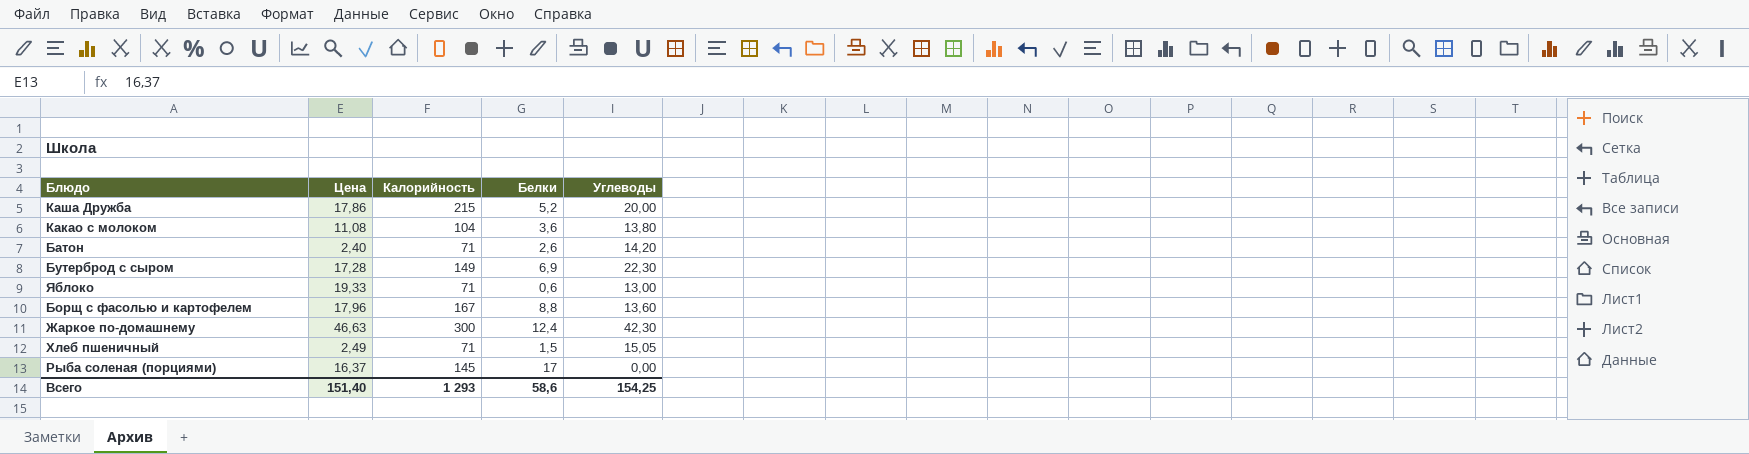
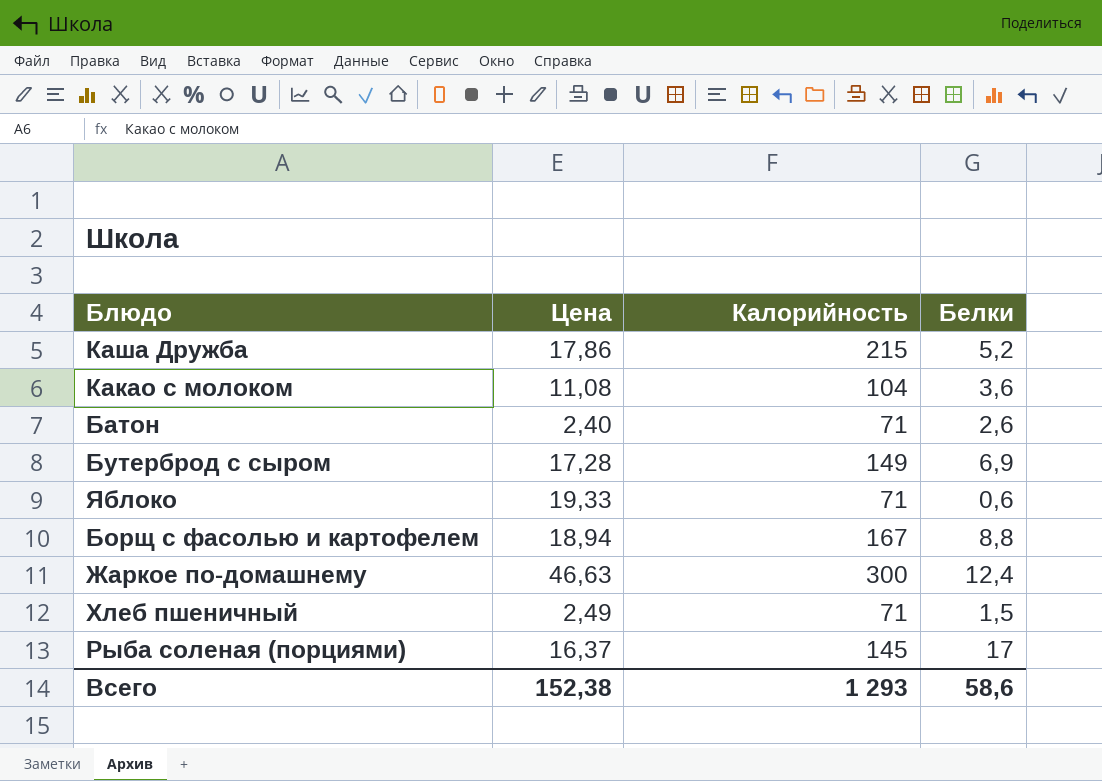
column Углеводы | position: 5 -> none
Борщ с фасолью и картофелем | Цена: 17,96 -> 18,94
Всего | Цена: 151,40 -> 152,38

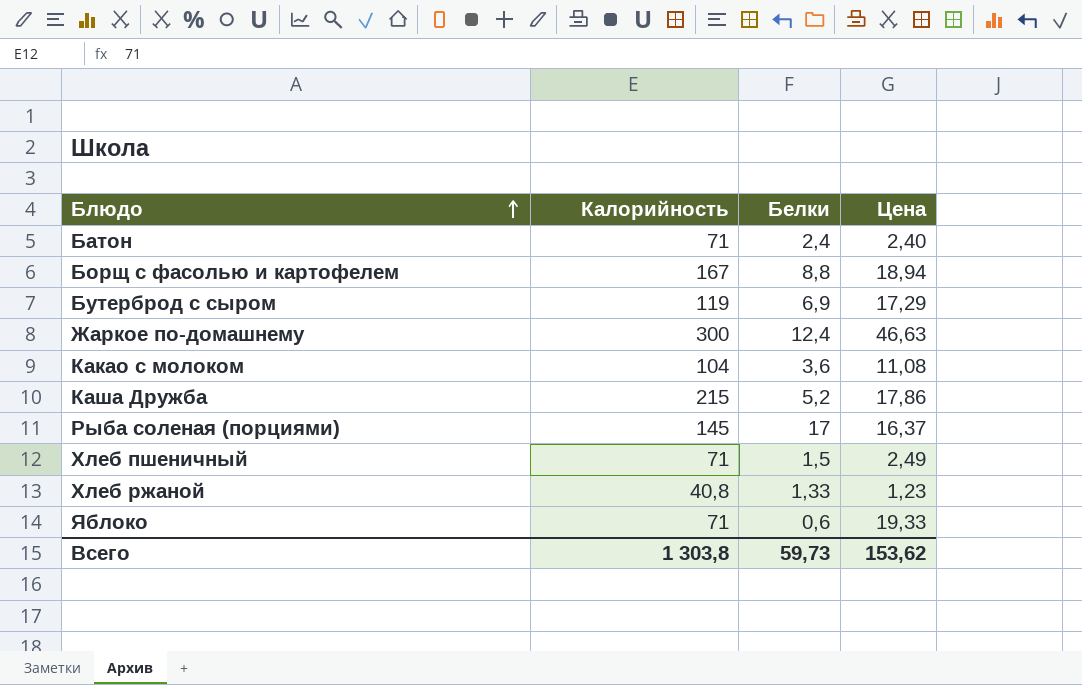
row order: none -> Блюдо ascending
column Цена | position: 2 -> 4
Батон | Белки: 2,6 -> 2,4
Бутерброд с сыром | Калорийность: 149 -> 119
Бутерброд с сыром | Цена: 17,28 -> 17,29
row Хлеб ржаной: none -> 40,8 | 1,33 | 1,23
Всего | Калорийность: 1 293 -> 1 303,8
Всего | Белки: 58,6 -> 59,73
Всего | Цена: 152,38 -> 153,62

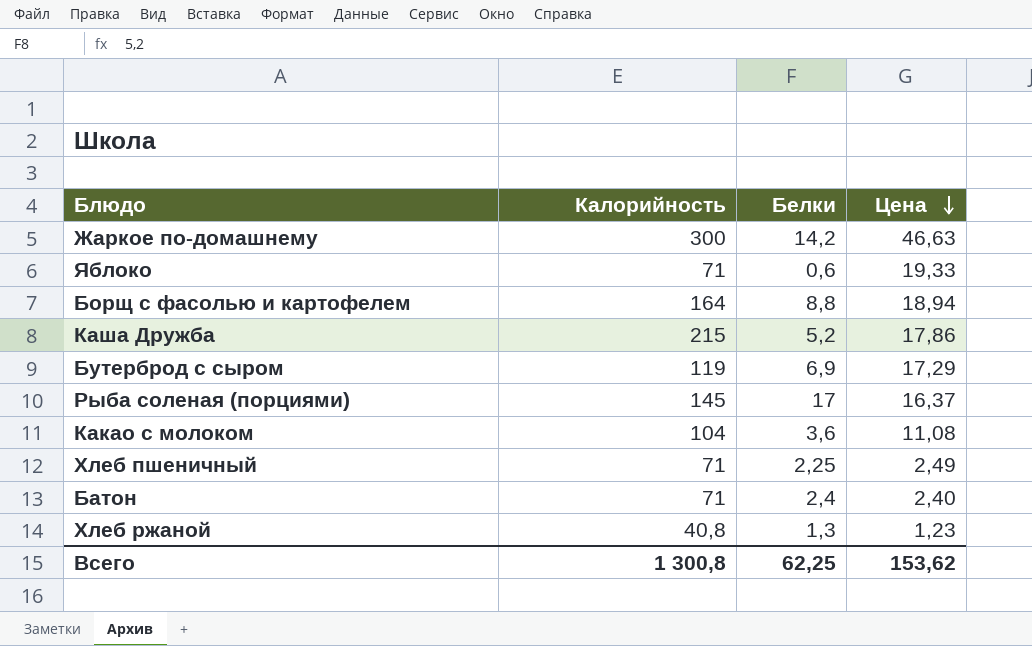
row order: Блюдо ascending -> Цена descending
Жаркое по-домашнему | Белки: 12,4 -> 14,2
Борщ с фасолью и картофелем | Калорийность: 167 -> 164
Хлеб пшеничный | Белки: 1,5 -> 2,25
Хлеб ржаной | Белки: 1,33 -> 1,3
Всего | Калорийность: 1 303,8 -> 1 300,8
Всего | Белки: 59,73 -> 62,25

